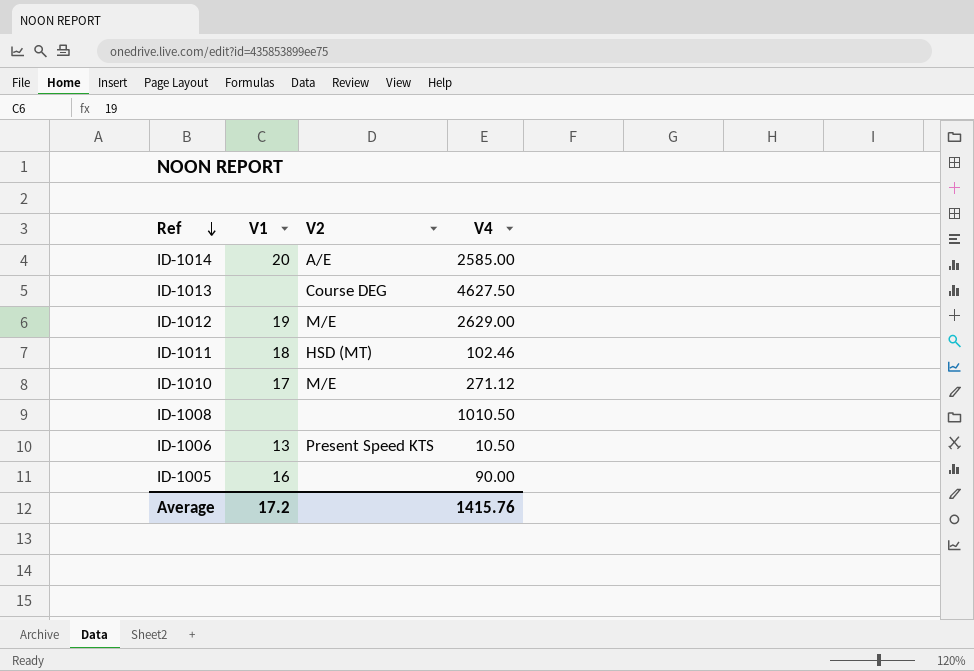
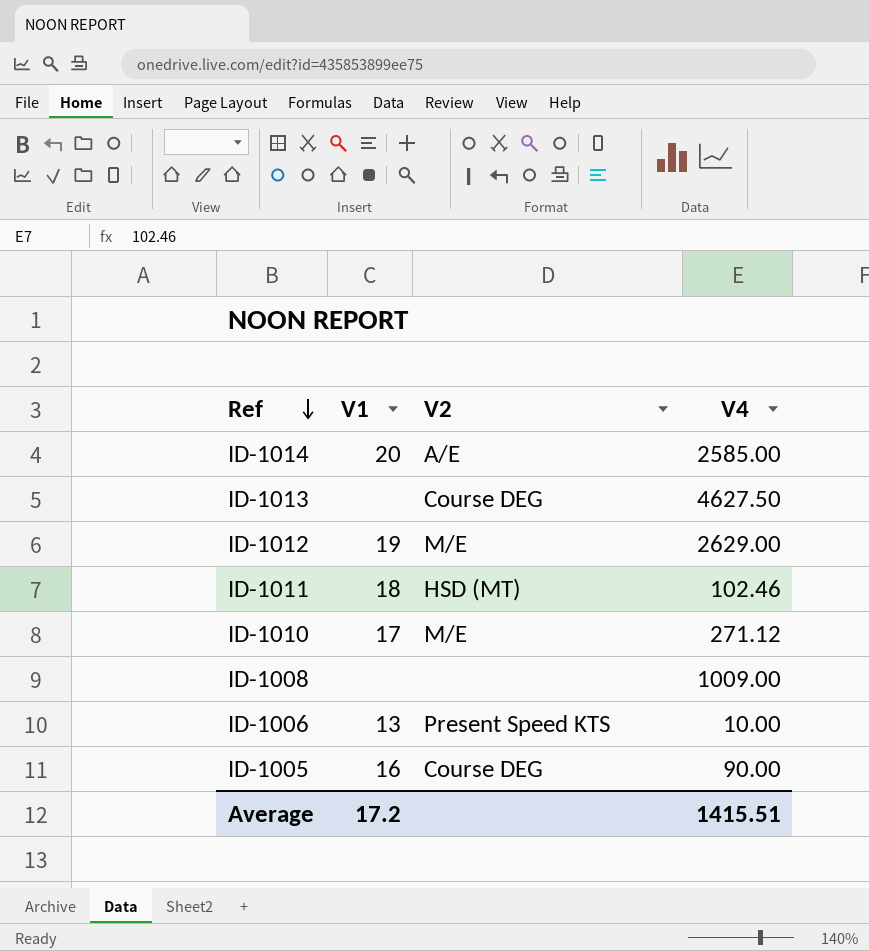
ID-1008 | V4: 1010.50 -> 1009.00
ID-1006 | V4: 10.50 -> 10.00
ID-1005 | V2: none -> Course DEG
Average | V4: 1415.76 -> 1415.51

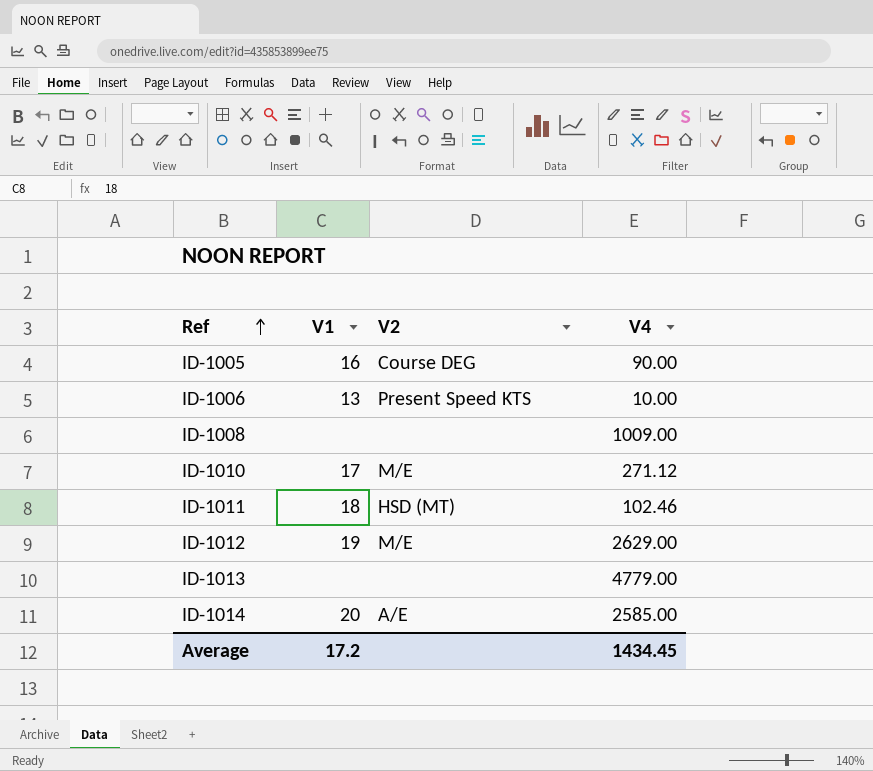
row order: Ref descending -> Ref ascending
ID-1013 | V2: Course DEG -> none
ID-1013 | V4: 4627.50 -> 4779.00
Average | V4: 1415.51 -> 1434.45

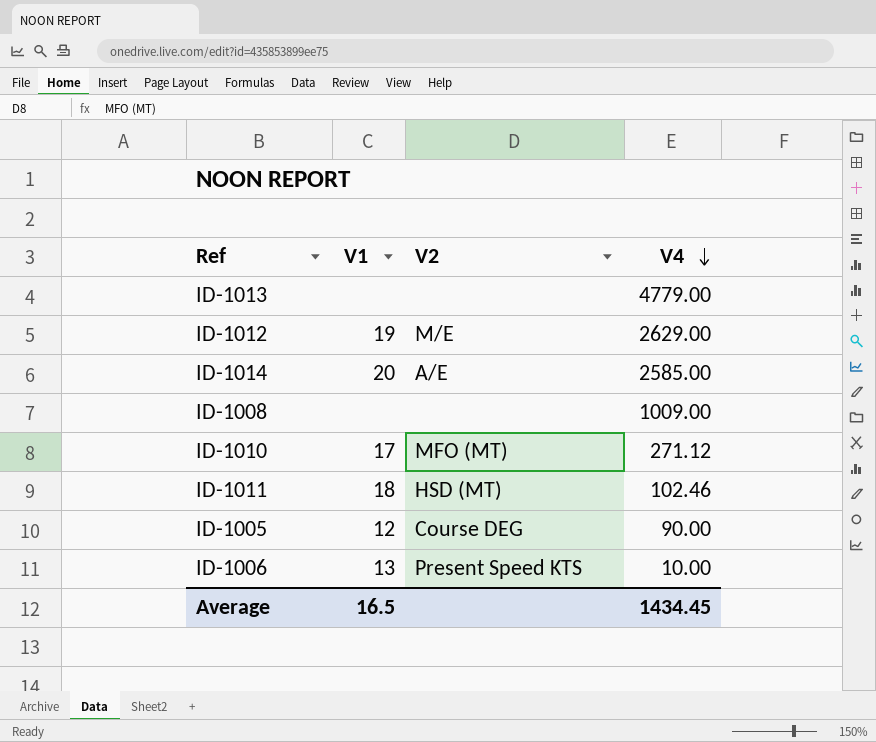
row order: Ref ascending -> V4 descending
ID-1010 | V2: M/E -> MFO (MT)
ID-1005 | V1: 16 -> 12
Average | V1: 17.2 -> 16.5

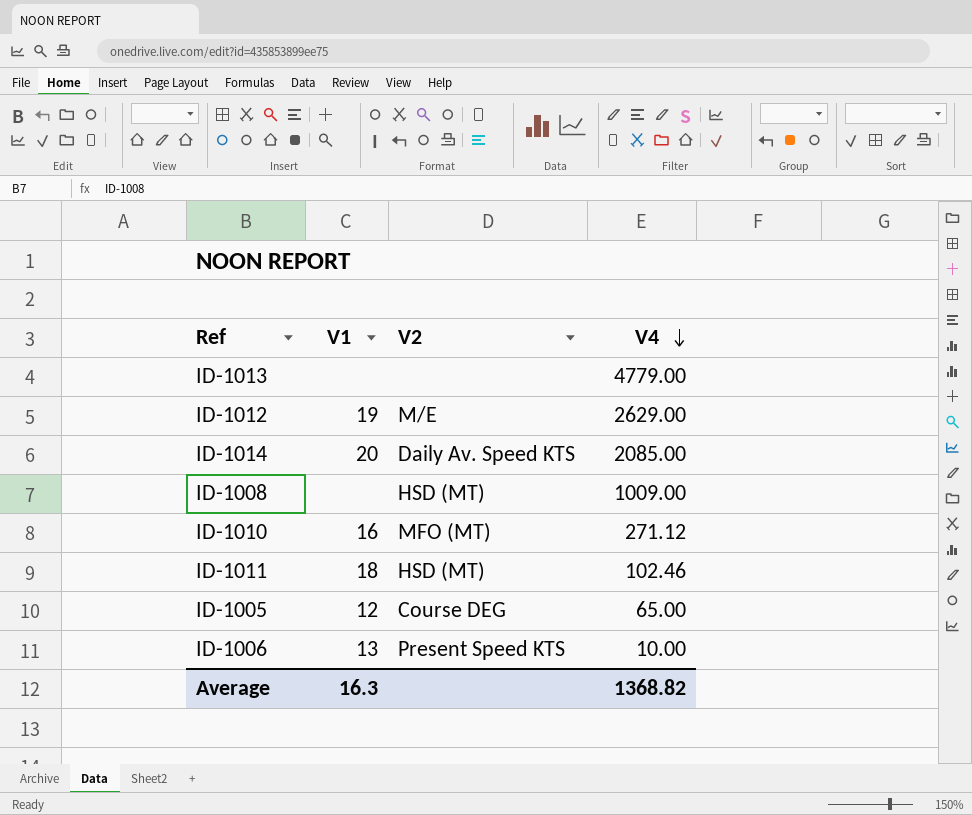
ID-1014 | V2: A/E -> Daily Av. Speed KTS
ID-1014 | V4: 2585.00 -> 2085.00
ID-1008 | V2: none -> HSD (MT)
ID-1010 | V1: 17 -> 16
ID-1005 | V4: 90.00 -> 65.00
Average | V1: 16.5 -> 16.3
Average | V4: 1434.45 -> 1368.82

